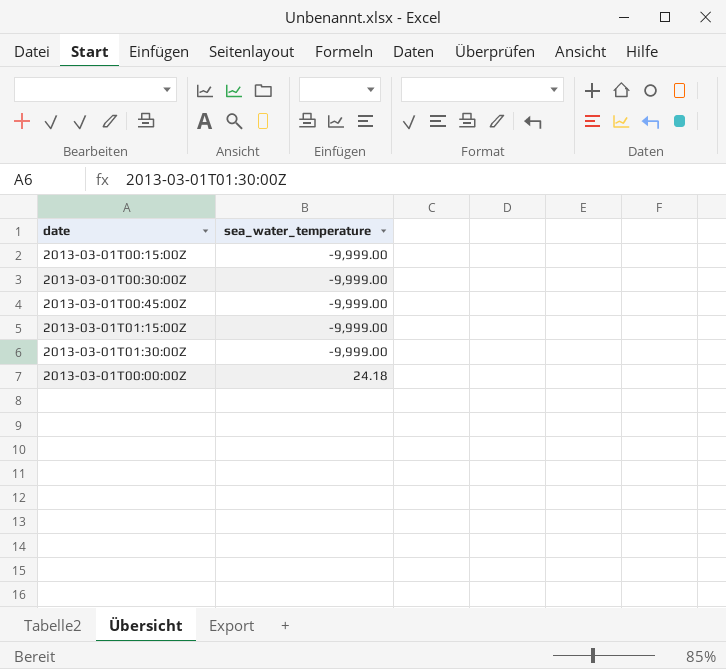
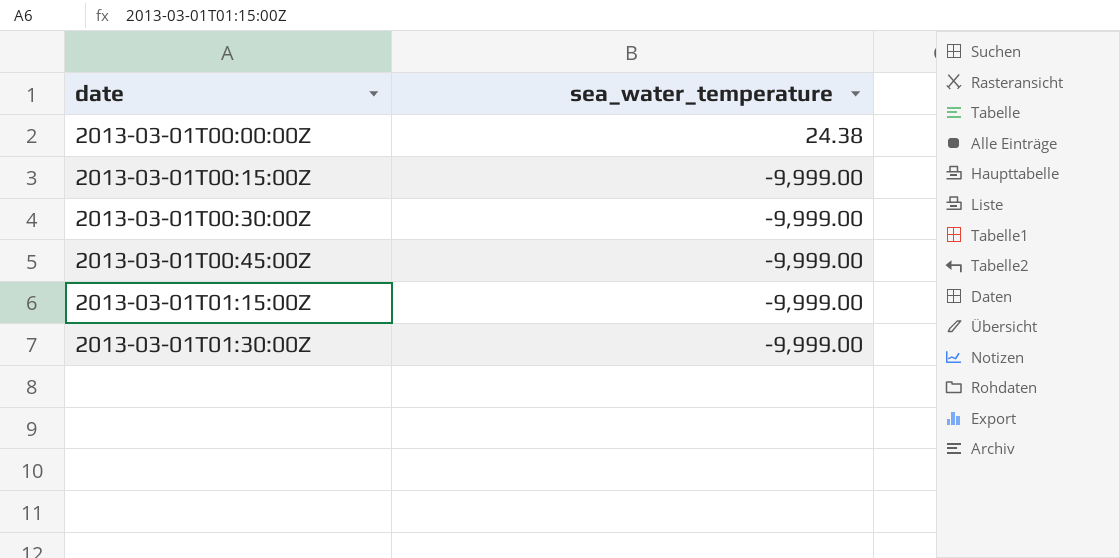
row order: sea_water_temperature ascending -> date ascending
2013-03-01T00:00:00Z | sea_water_temperature: 24.18 -> 24.38

